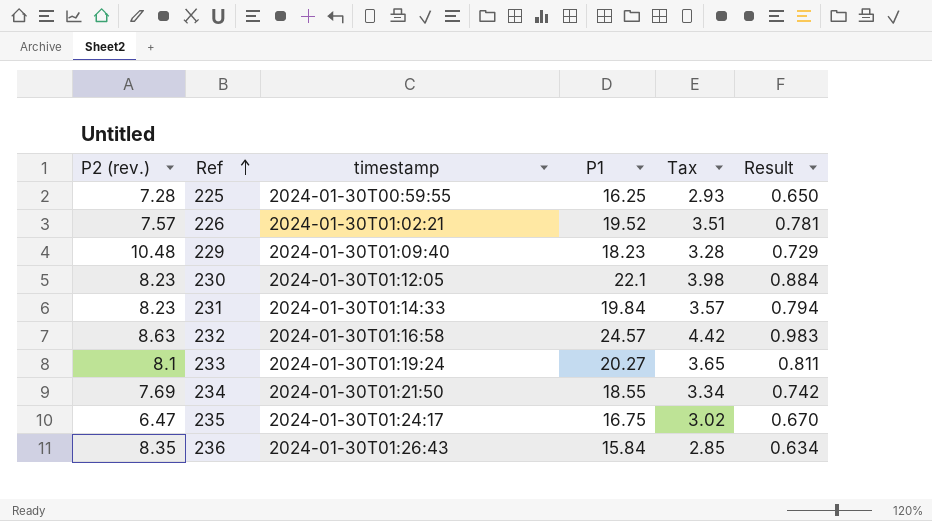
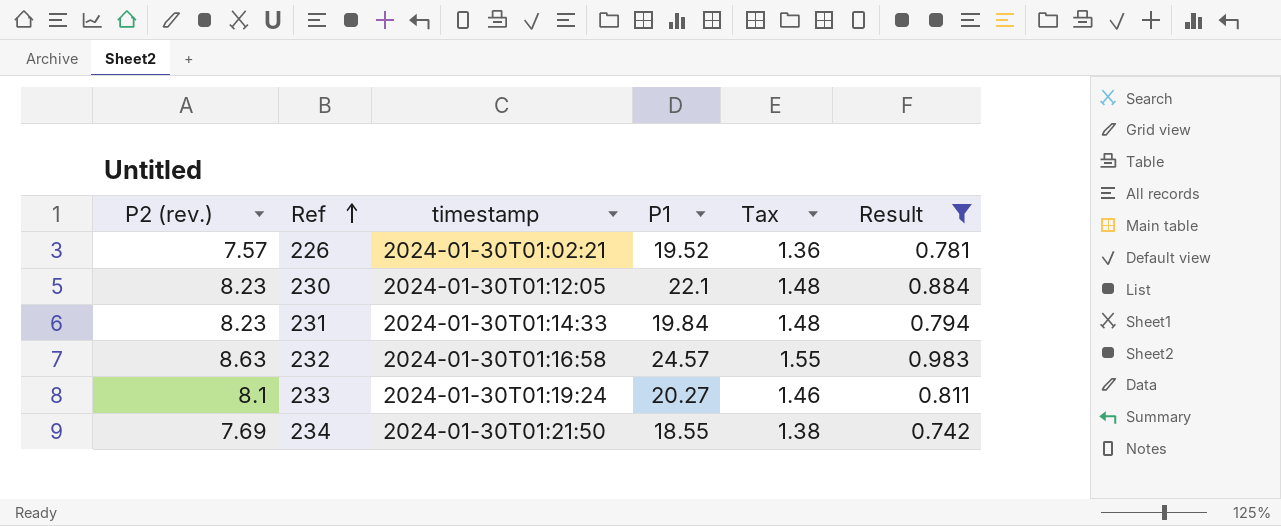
filter: none -> Result >= 0.742
column Tax | formula: [P1] * 0.18 -> [P2 (rev.)] * 0.18

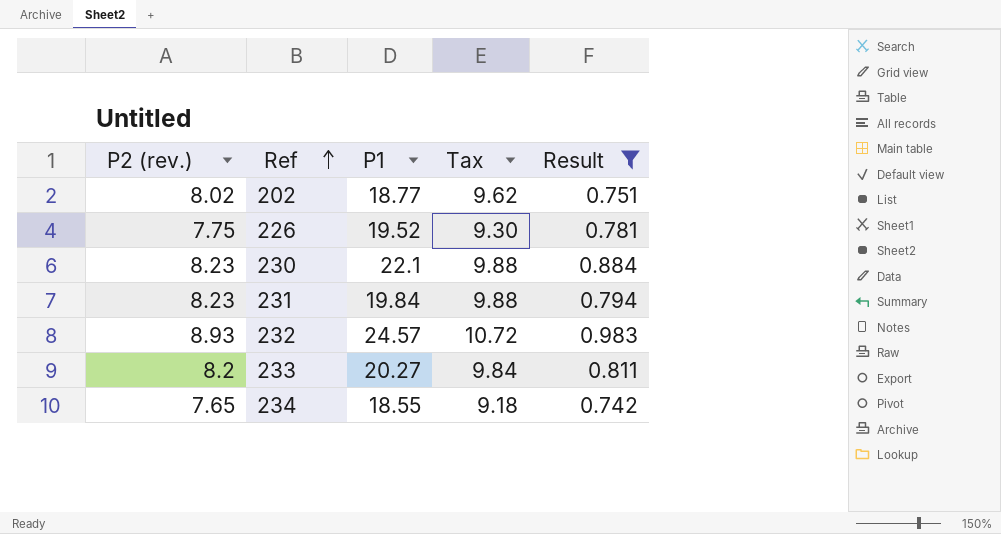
column timestamp | position: 3 -> none
column Tax | formula: [P2 (rev.)] * 0.18 -> [P2 (rev.)] * 1.2
row 202: none -> 8.02 | 18.77 | 9.62 | 0.751
226 | P2 (rev.): 7.57 -> 7.75
232 | P2 (rev.): 8.63 -> 8.93
233 | P2 (rev.): 8.1 -> 8.2
234 | P2 (rev.): 7.69 -> 7.65

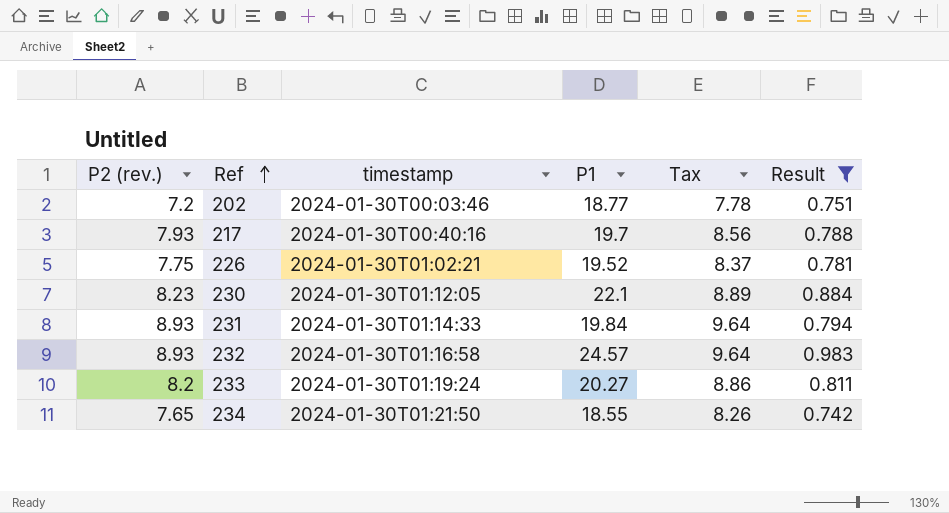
column timestamp | position: none -> 3
column Tax | formula: [P2 (rev.)] * 1.2 -> [P2 (rev.)] * 1.08
202 | P2 (rev.): 8.02 -> 7.2
row 217: none -> 7.93 | 2024-01-30T00:40:16 | 19.7 | 8.56 | 0.788
231 | P2 (rev.): 8.23 -> 8.93

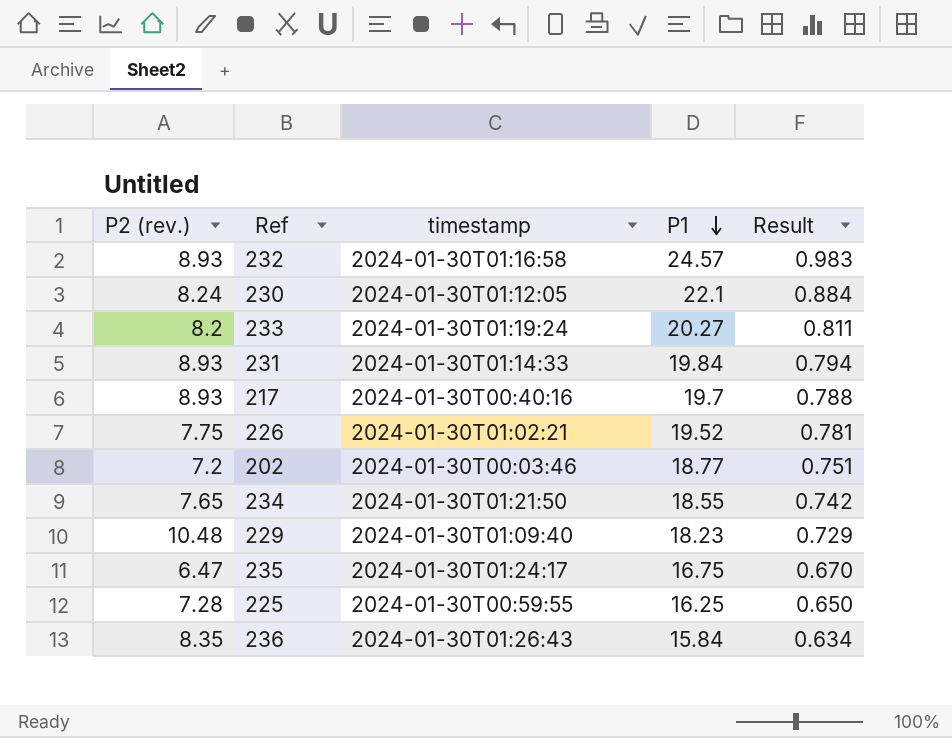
filter: Result >= 0.742 -> none
row order: Ref ascending -> P1 descending
column Tax | formula: [P2 (rev.)] * 1.08 -> none
230 | P2 (rev.): 8.23 -> 8.24
217 | P2 (rev.): 7.93 -> 8.93

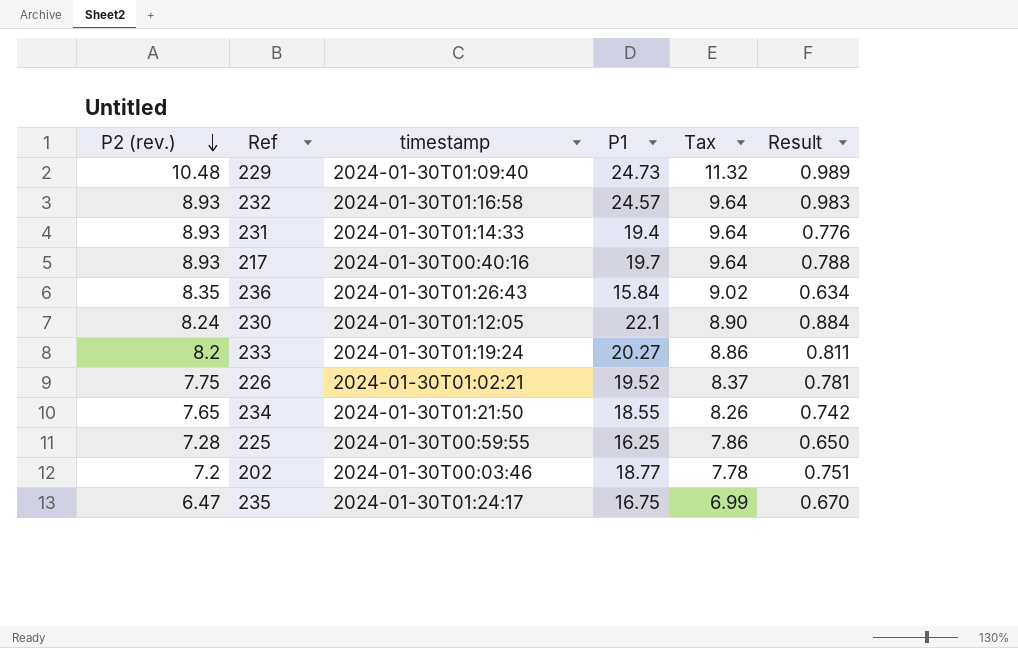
row order: P1 descending -> P2 (rev.) descending
column Tax | formula: none -> [P2 (rev.)] * 1.08
229 | P1: 18.23 -> 24.73
229 | Result: 0.729 -> 0.989
231 | P1: 19.84 -> 19.4
231 | Result: 0.794 -> 0.776

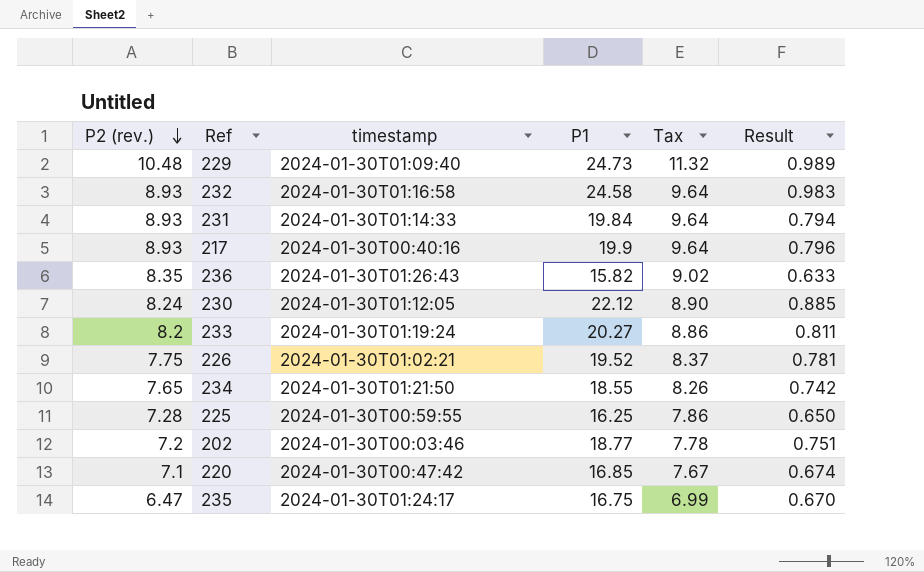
232 | P1: 24.57 -> 24.58
231 | P1: 19.4 -> 19.84
231 | Result: 0.776 -> 0.794
217 | P1: 19.7 -> 19.9
217 | Result: 0.788 -> 0.796
236 | P1: 15.84 -> 15.82
236 | Result: 0.634 -> 0.633
230 | P1: 22.1 -> 22.12
230 | Result: 0.884 -> 0.885
row 220: none -> 7.1 | 2024-01-30T00:47:42 | 16.85 | 7.67 | 0.674

